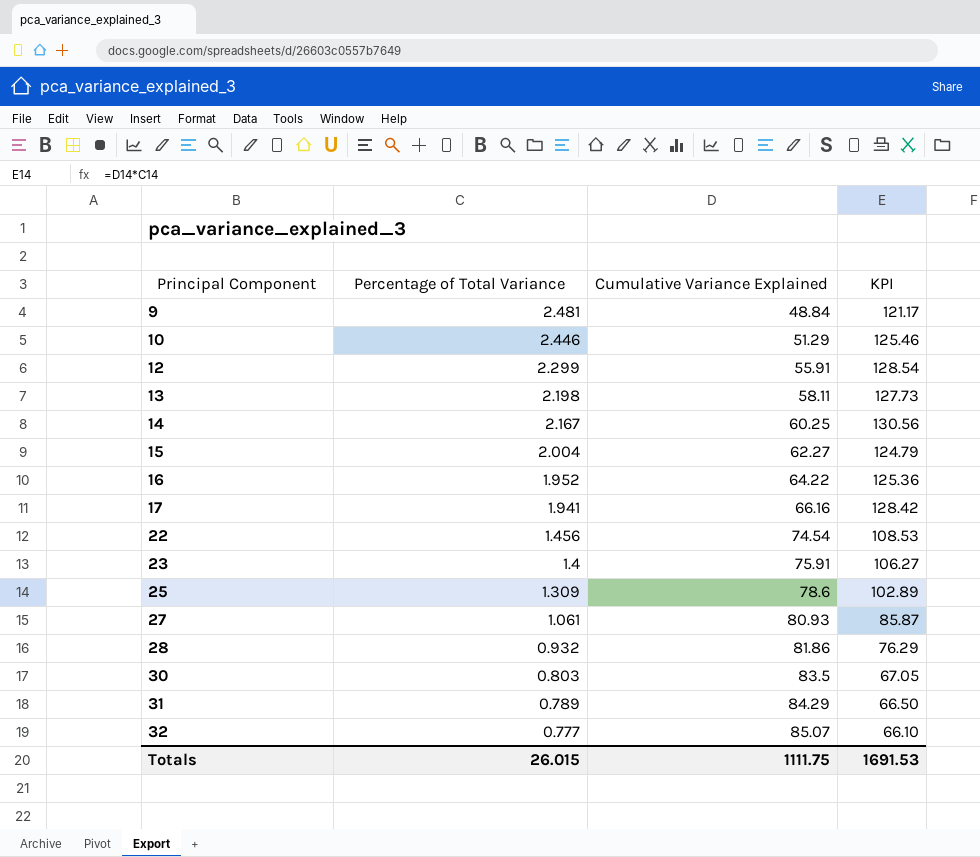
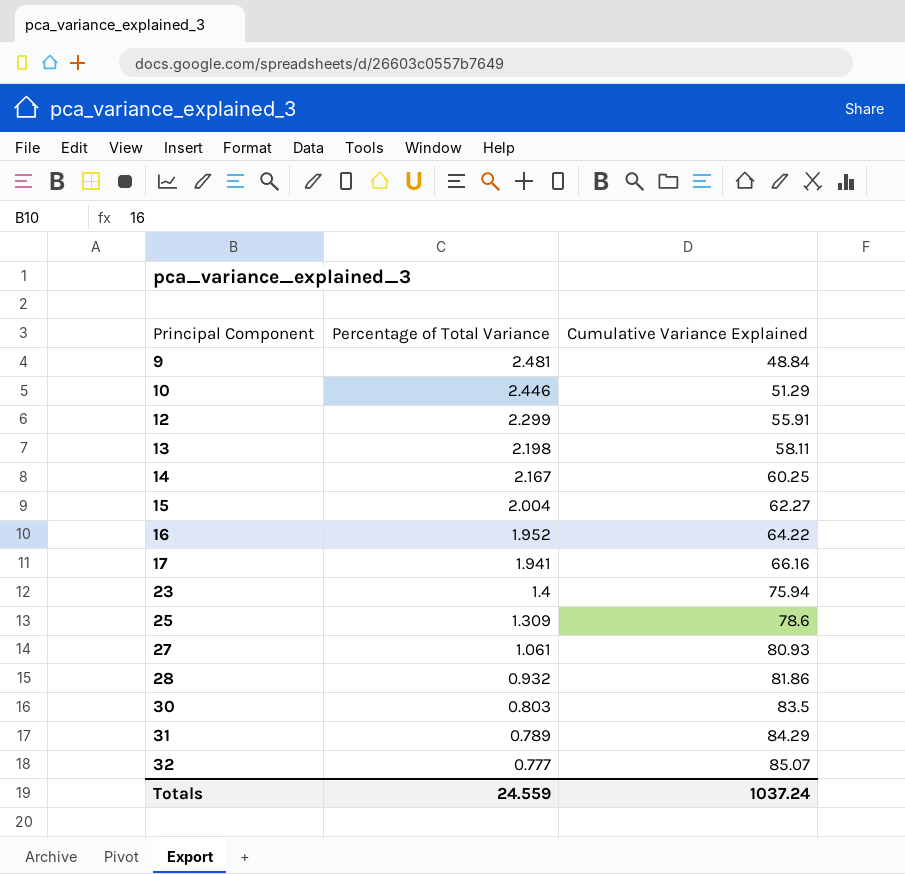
column KPI | formula: [Percentage of Total Variance] * [Cumulative Variance Explained] -> none
row 22: 1.456 | 74.54 | 108.53 -> none
23 | Cumulative Variance Explained: 75.91 -> 75.94
Totals | Percentage of Total Variance: 26.015 -> 24.559
Totals | Cumulative Variance Explained: 1111.75 -> 1037.24

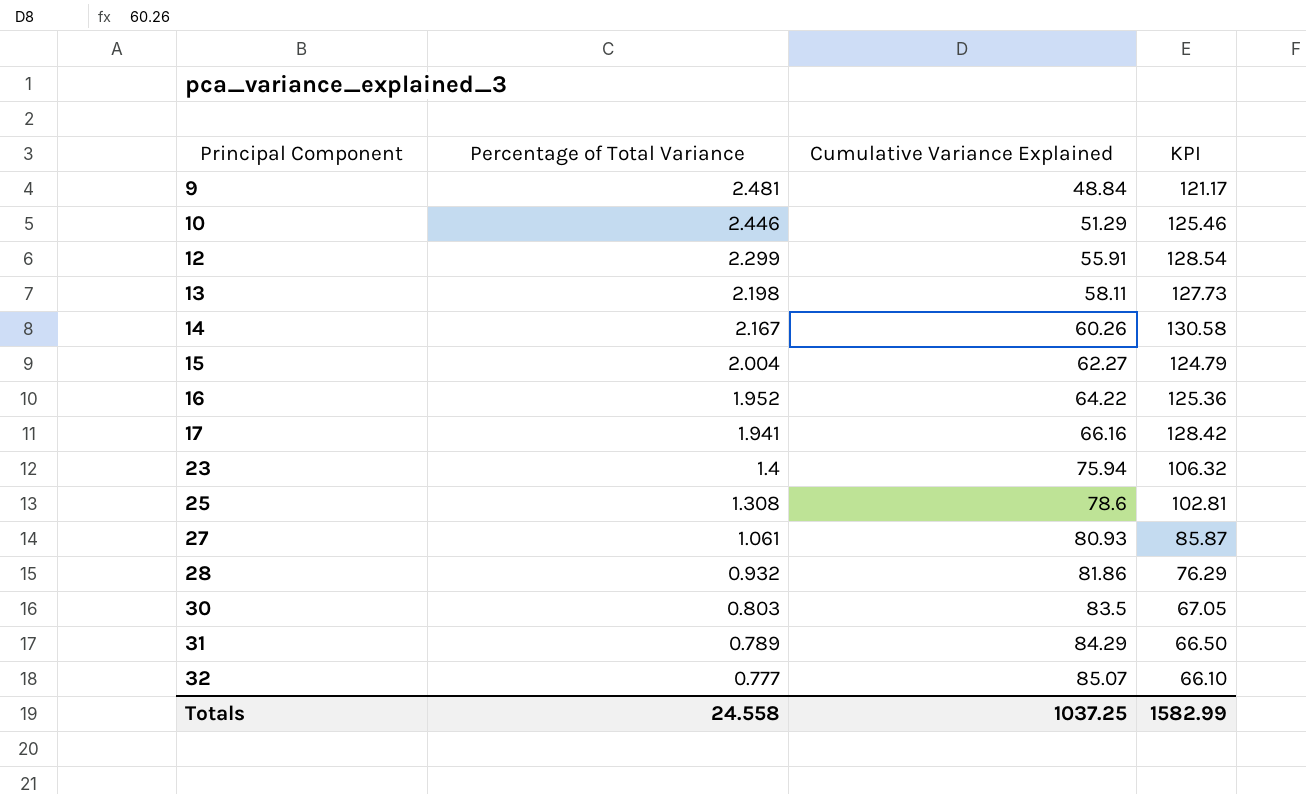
column KPI | formula: none -> [Percentage of Total Variance] * [Cumulative Variance Explained]
14 | Cumulative Variance Explained: 60.25 -> 60.26
25 | Percentage of Total Variance: 1.309 -> 1.308
Totals | Percentage of Total Variance: 24.559 -> 24.558
Totals | Cumulative Variance Explained: 1037.24 -> 1037.25

